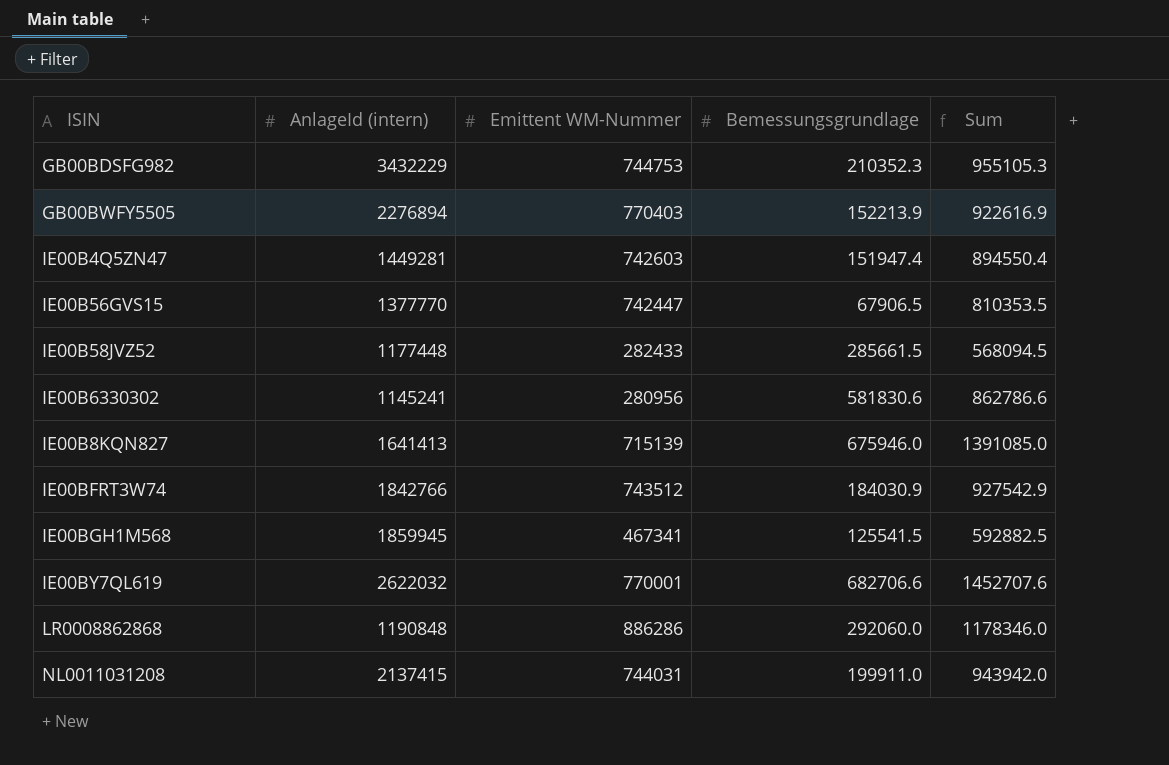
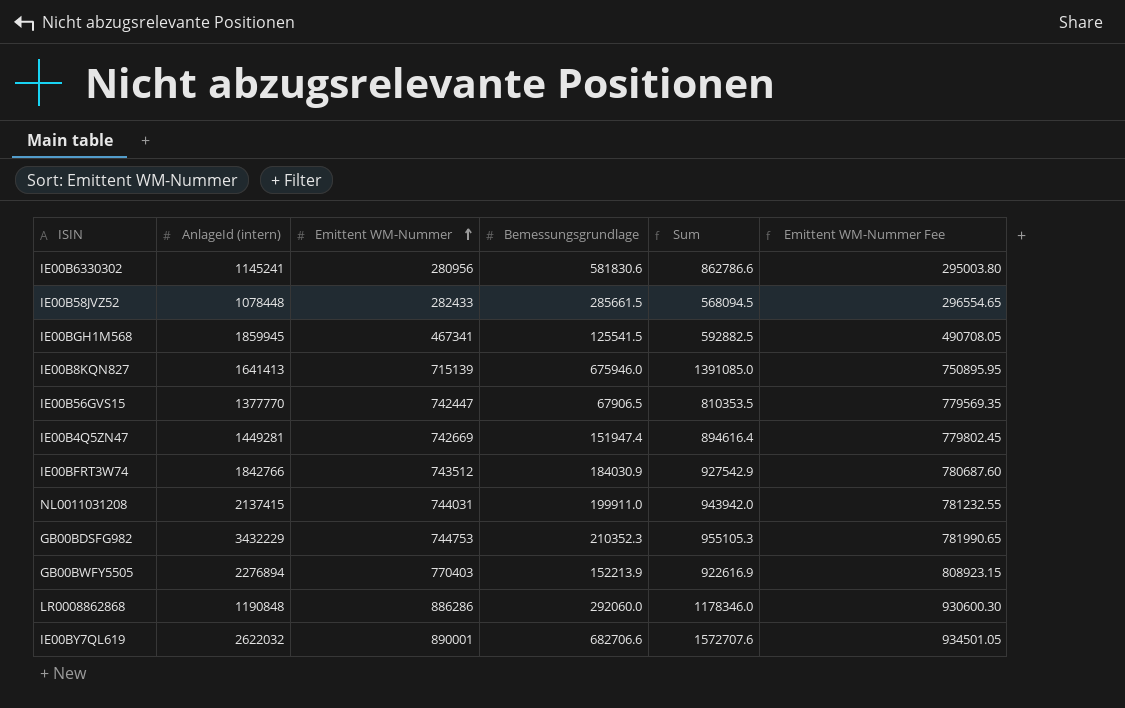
row order: none -> Emittent WM-Nummer ascending
column Emittent WM-Nummer Fee | formula: none -> [Emittent WM-Nummer] * 1.05
IE00B58JVZ52 | AnlageId (intern): 1177448 -> 1078448
IE00B4Q5ZN47 | Emittent WM-Nummer: 742603 -> 742669
IE00B4Q5ZN47 | Sum: 894550.4 -> 894616.4
IE00BY7QL619 | Emittent WM-Nummer: 770001 -> 890001
IE00BY7QL619 | Sum: 1452707.6 -> 1572707.6

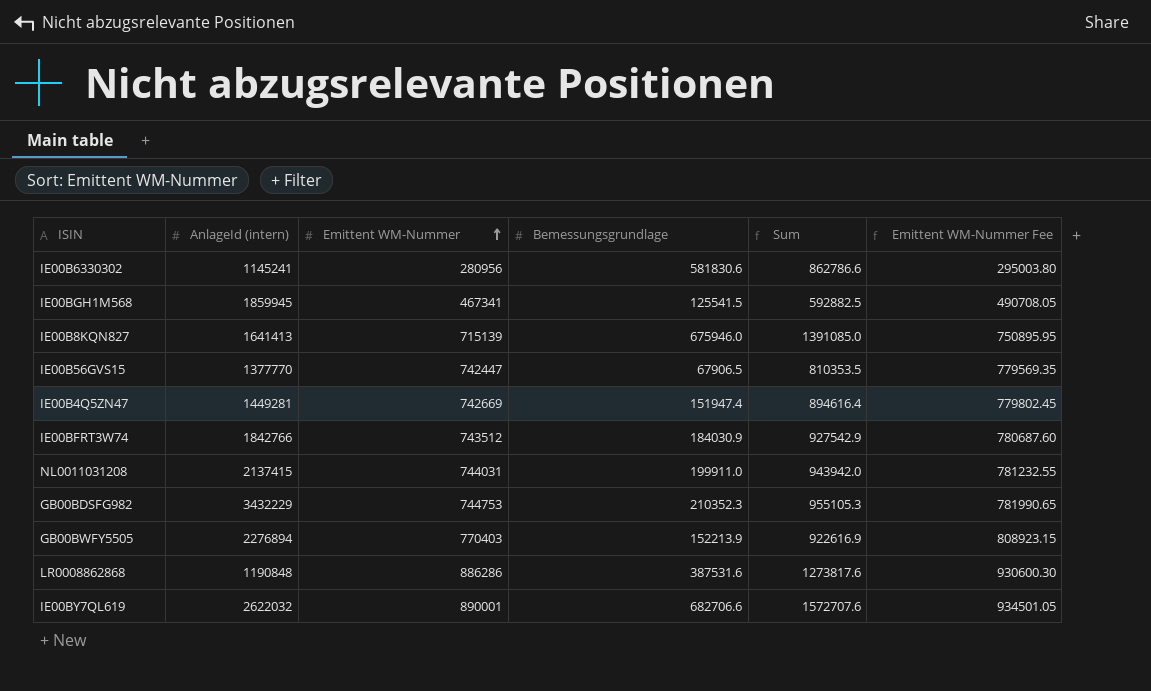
row IE00B58JVZ52: 1078448 | 282433 | 285661.5 | 568094.5 | 296554.65 -> none
LR0008862868 | Bemessungsgrundlage: 292060.0 -> 387531.6
LR0008862868 | Sum: 1178346.0 -> 1273817.6

